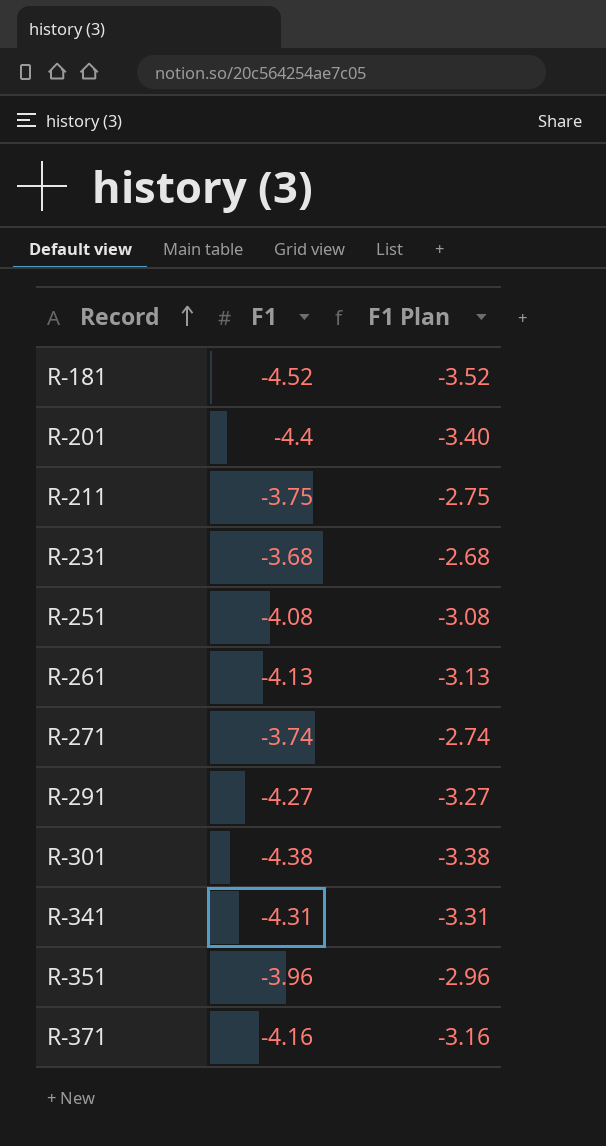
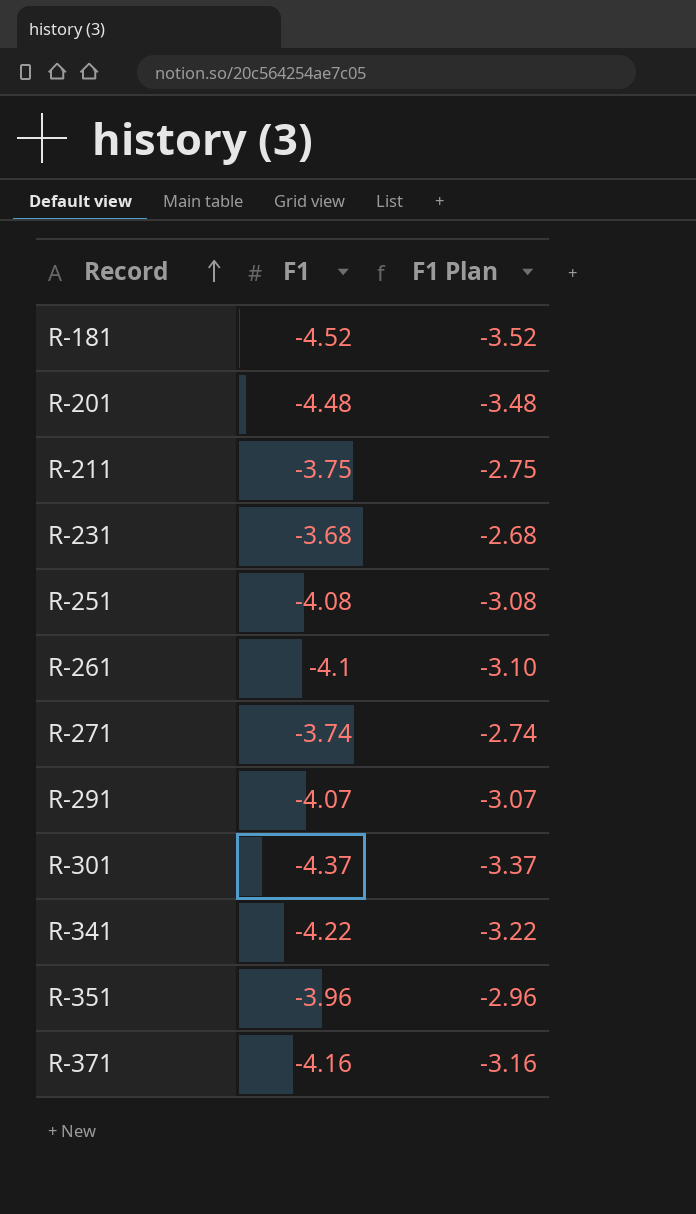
R-201 | F1: -4.4 -> -4.48
R-201 | F1 Plan: -3.40 -> -3.48
R-261 | F1: -4.13 -> -4.1
R-261 | F1 Plan: -3.13 -> -3.10
R-291 | F1: -4.27 -> -4.07
R-291 | F1 Plan: -3.27 -> -3.07
R-301 | F1: -4.38 -> -4.37
R-301 | F1 Plan: -3.38 -> -3.37
R-341 | F1: -4.31 -> -4.22
R-341 | F1 Plan: -3.31 -> -3.22

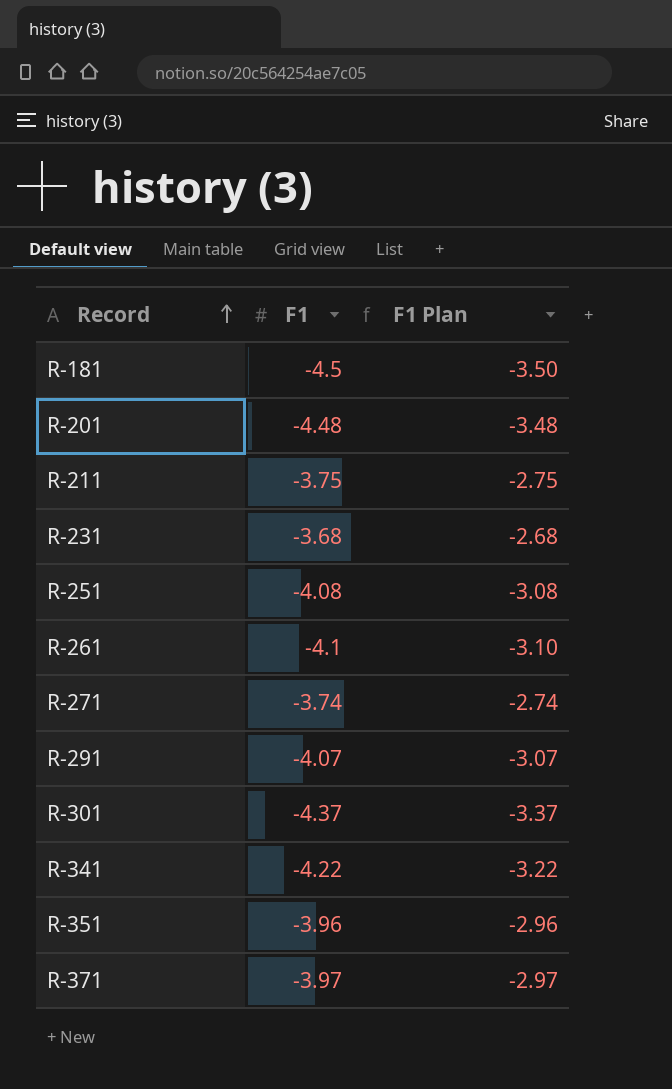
R-181 | F1: -4.52 -> -4.5
R-181 | F1 Plan: -3.52 -> -3.50
R-371 | F1: -4.16 -> -3.97
R-371 | F1 Plan: -3.16 -> -2.97

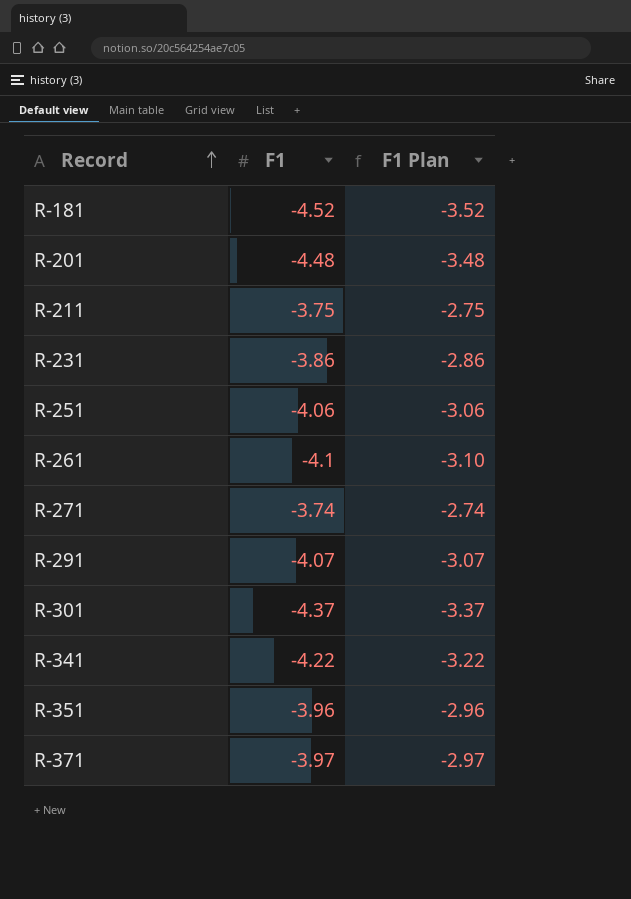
R-181 | F1: -4.5 -> -4.52
R-181 | F1 Plan: -3.50 -> -3.52
R-231 | F1: -3.68 -> -3.86
R-231 | F1 Plan: -2.68 -> -2.86
R-251 | F1: -4.08 -> -4.06
R-251 | F1 Plan: -3.08 -> -3.06

